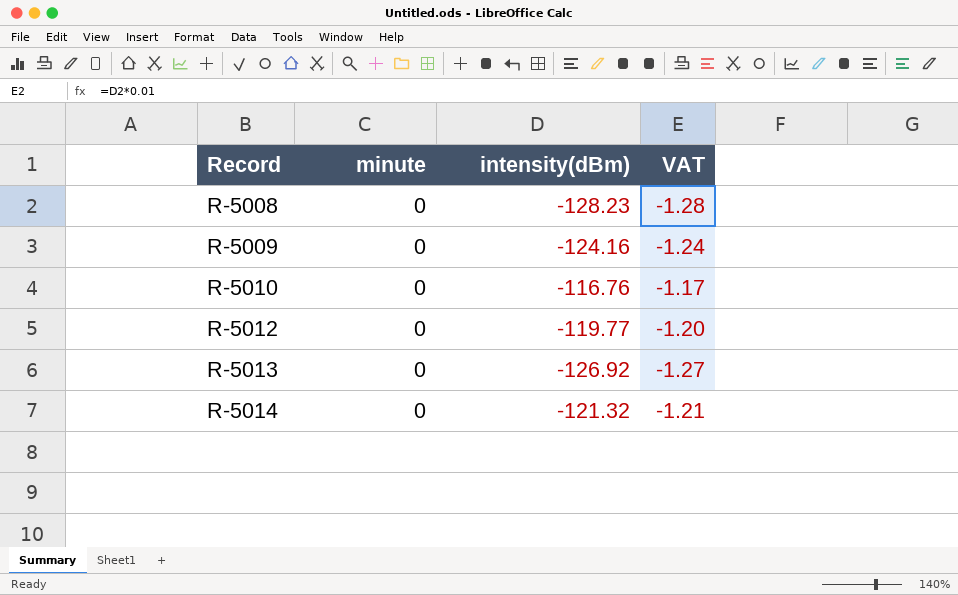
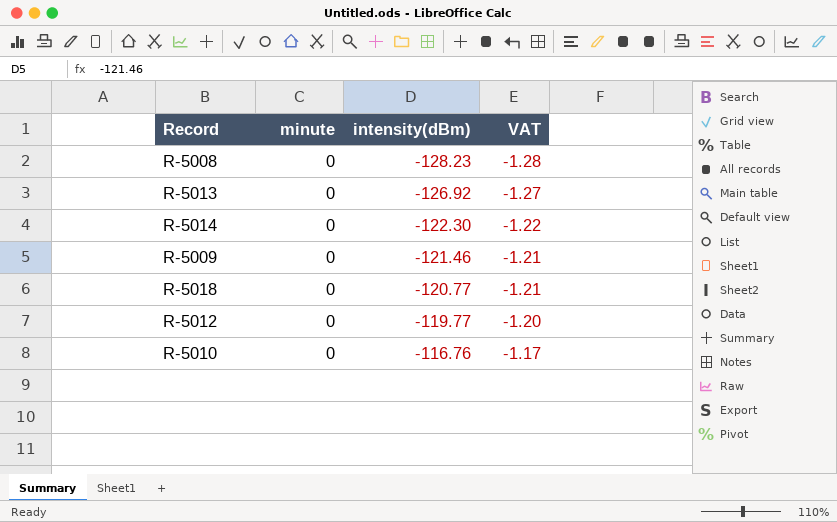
row order: Record ascending -> intensity(dBm) ascending
R-5014 | intensity(dBm): -121.32 -> -122.30
R-5014 | VAT: -1.21 -> -1.22
R-5009 | intensity(dBm): -124.16 -> -121.46
R-5009 | VAT: -1.24 -> -1.21
row R-5018: none -> 0 | -120.77 | -1.21

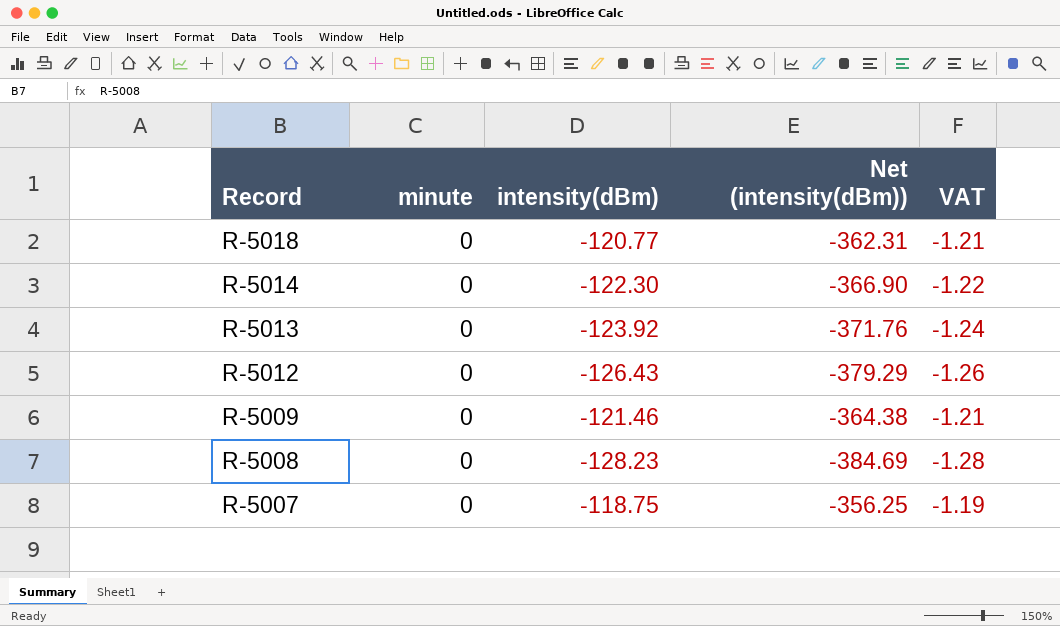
row order: intensity(dBm) ascending -> Record descending
column Net (intensity(dBm)) | formula: none -> [intensity(dBm)] * 3
row R-5010: 0 | -116.76 | -1.17 -> none
R-5013 | intensity(dBm): -126.92 -> -123.92
R-5013 | VAT: -1.27 -> -1.24
R-5012 | intensity(dBm): -119.77 -> -126.43
R-5012 | VAT: -1.20 -> -1.26
row R-5007: none -> 0 | -118.75 | -356.25 | -1.19

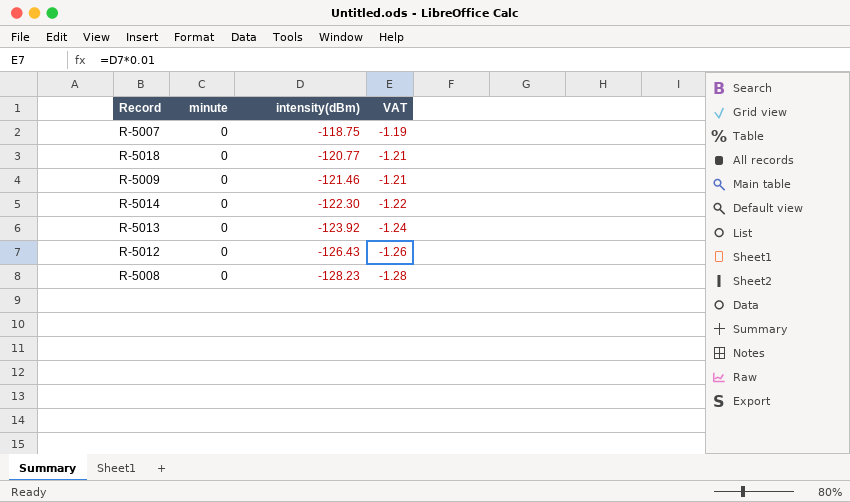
row order: Record descending -> intensity(dBm) descending
column Net (intensity(dBm)) | formula: [intensity(dBm)] * 3 -> none

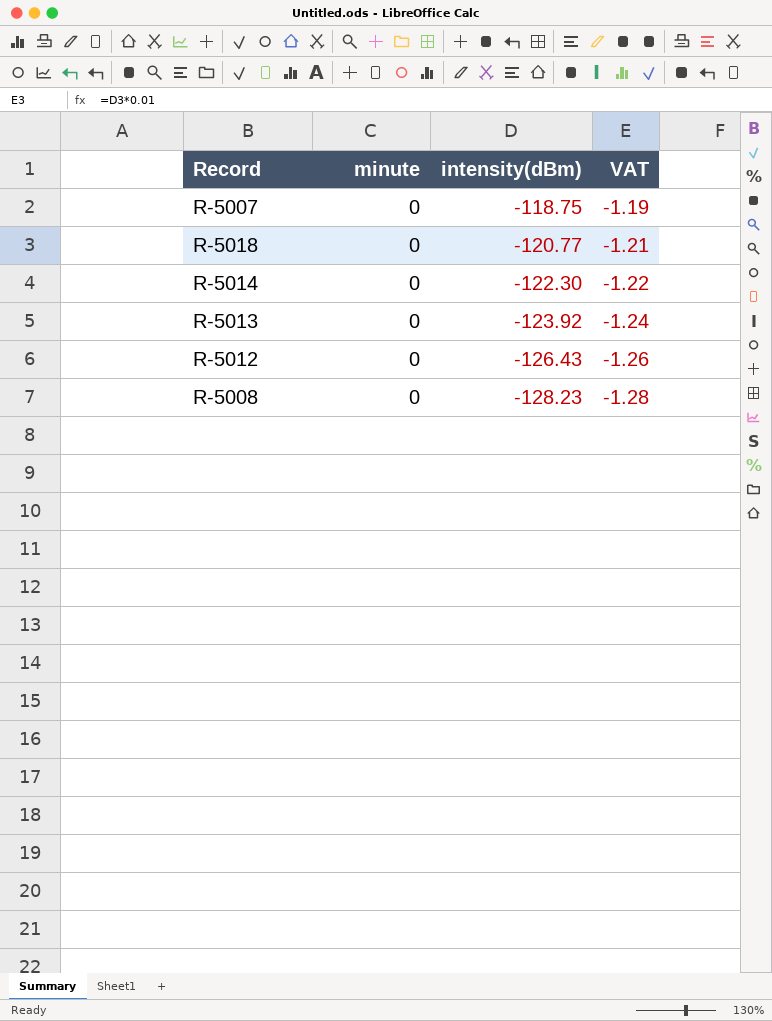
row R-5009: 0 | -121.46 | -1.21 -> none

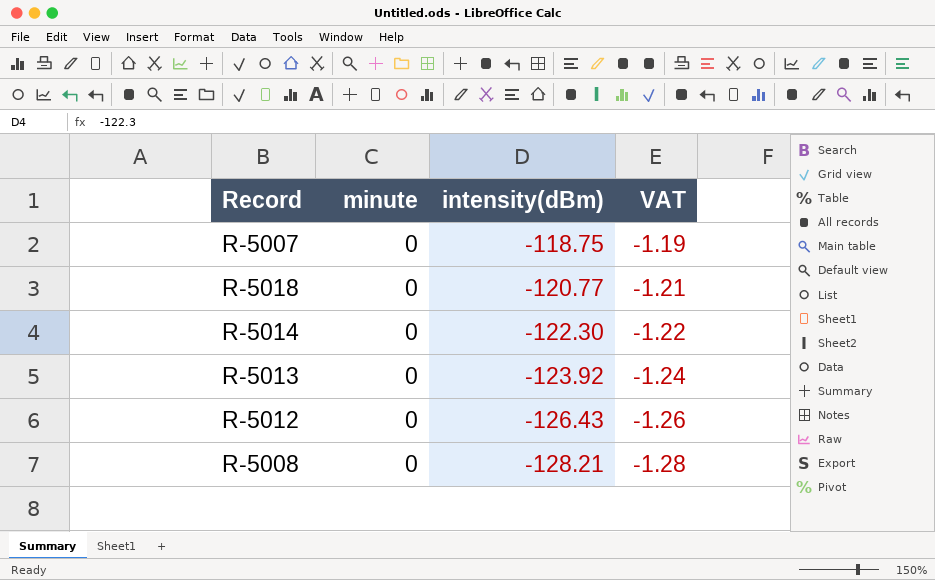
R-5008 | intensity(dBm): -128.23 -> -128.21

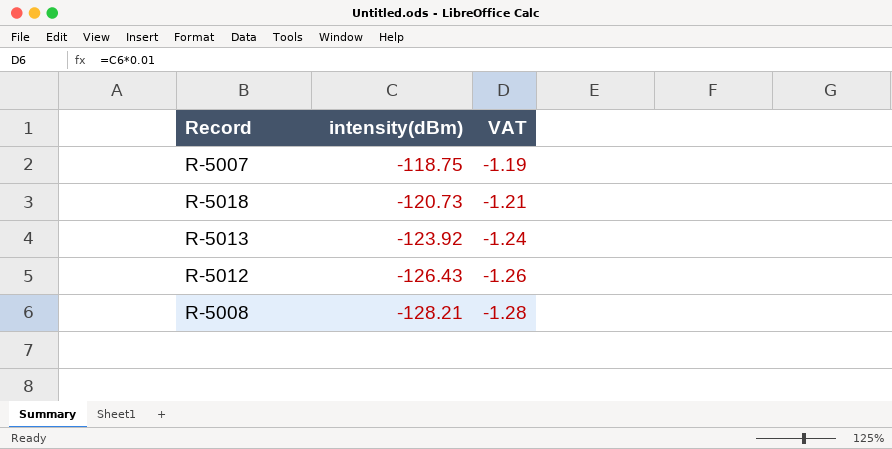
column minute | position: 2 -> none
row R-5014: 0 | -122.30 | -1.22 -> none
R-5018 | intensity(dBm): -120.77 -> -120.73

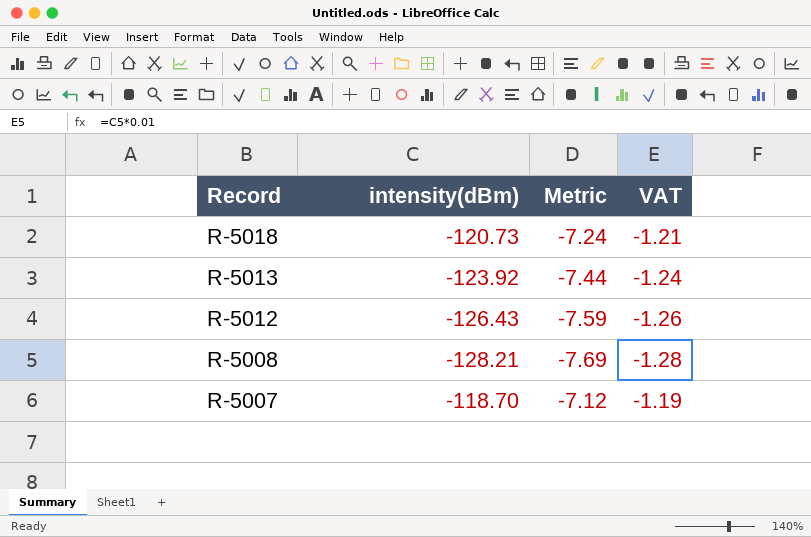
row order: intensity(dBm) descending -> Record descending
column Metric | formula: none -> [intensity(dBm)] * 0.06
R-5007 | intensity(dBm): -118.75 -> -118.70

